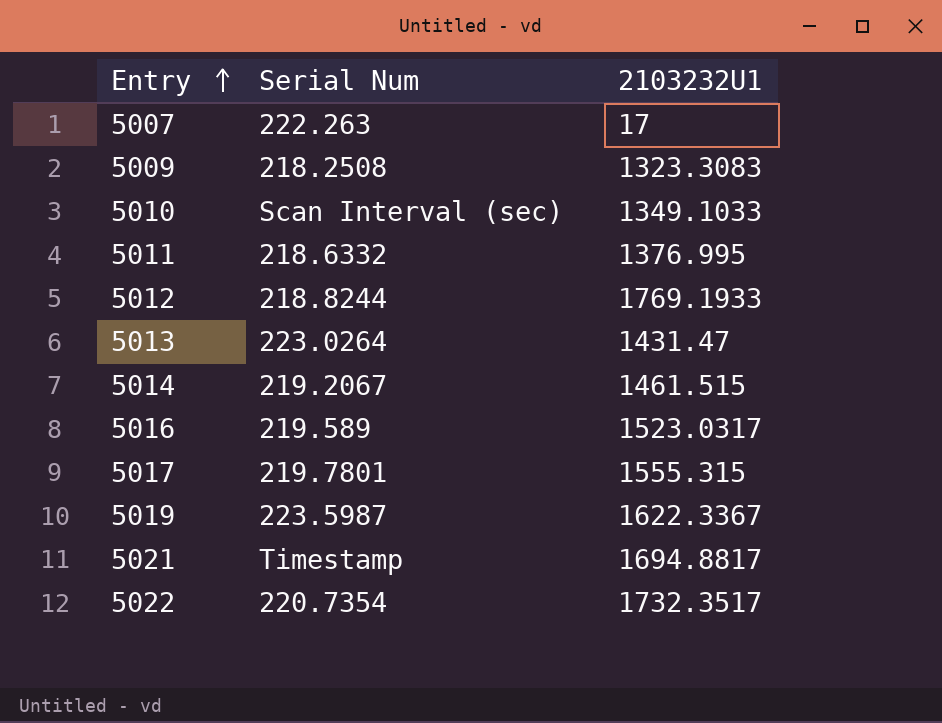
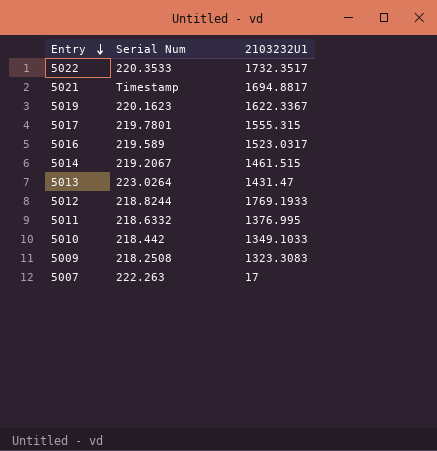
row order: Entry ascending -> Entry descending
5022 | Serial Num: 220.7354 -> 220.3533
5019 | Serial Num: 223.5987 -> 220.1623
5010 | Serial Num: Scan Interval (sec) -> 218.442

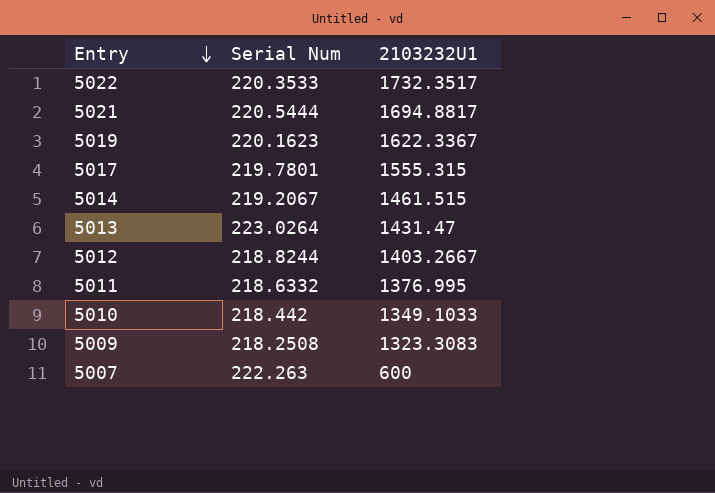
row 5016: 219.589 | 1523.0317 -> none
5021 | Serial Num: Timestamp -> 220.5444
5012 | 2103232U1: 1769.1933 -> 1403.2667
5007 | 2103232U1: 17 -> 600

